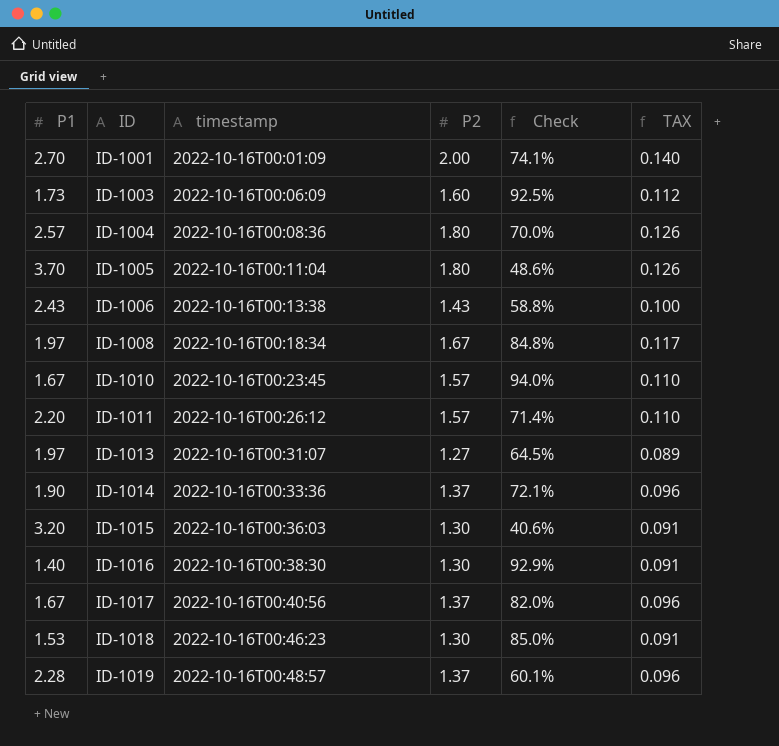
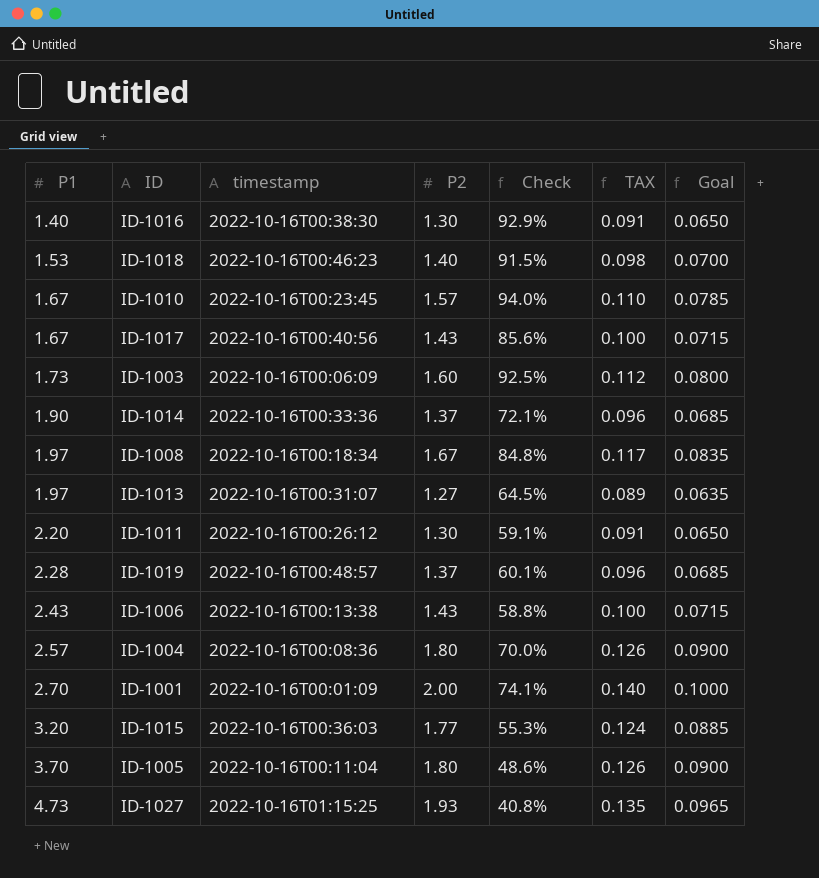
row order: ID ascending -> P1 ascending
column Goal | formula: none -> [P2] * 0.05
ID-1018 | P2: 1.30 -> 1.40
ID-1018 | Check: 85.0% -> 91.5%
ID-1018 | TAX: 0.091 -> 0.098
ID-1017 | P2: 1.37 -> 1.43
ID-1017 | Check: 82.0% -> 85.6%
ID-1017 | TAX: 0.096 -> 0.100
ID-1011 | P2: 1.57 -> 1.30
ID-1011 | Check: 71.4% -> 59.1%
ID-1011 | TAX: 0.110 -> 0.091
ID-1015 | P2: 1.30 -> 1.77
ID-1015 | Check: 40.6% -> 55.3%
ID-1015 | TAX: 0.091 -> 0.124
row ID-1027: none -> 4.73 | 2022-10-16T01:15:25 | 1.93 | 40.8% | 0.135 | 0.0965

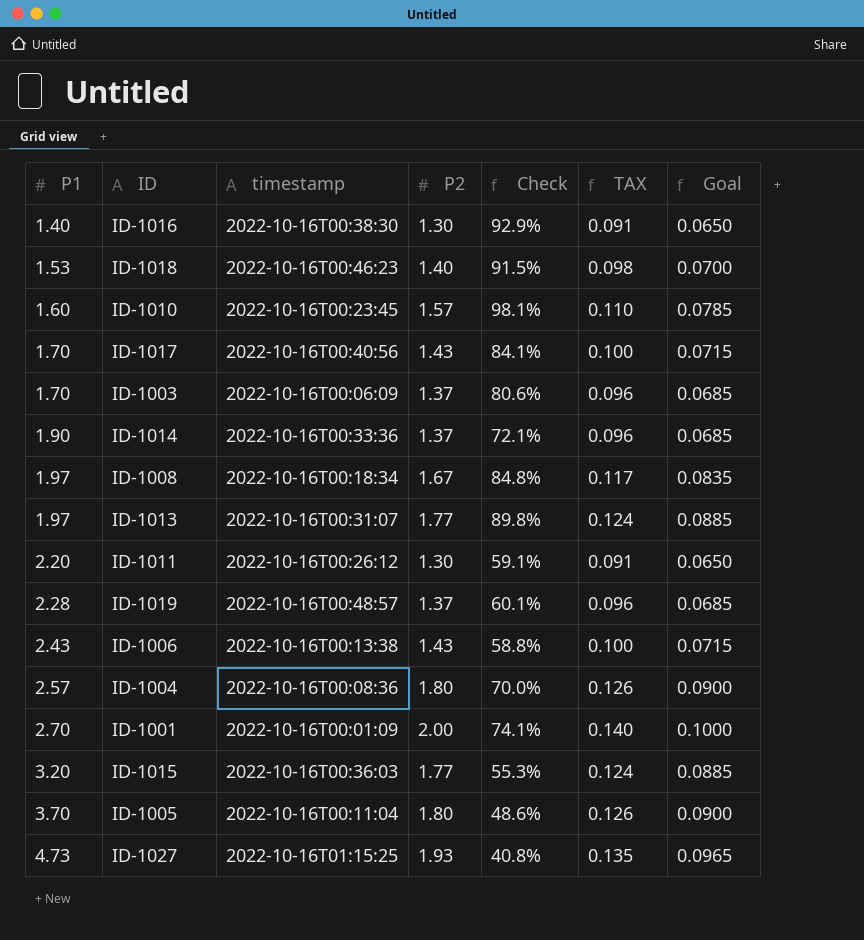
ID-1010 | P1: 1.67 -> 1.60
ID-1010 | Check: 94.0% -> 98.1%
ID-1017 | P1: 1.67 -> 1.70
ID-1017 | Check: 85.6% -> 84.1%
ID-1003 | P1: 1.73 -> 1.70
ID-1003 | P2: 1.60 -> 1.37
ID-1003 | Check: 92.5% -> 80.6%
ID-1003 | TAX: 0.112 -> 0.096
ID-1003 | Goal: 0.0800 -> 0.0685
ID-1013 | P2: 1.27 -> 1.77
ID-1013 | Check: 64.5% -> 89.8%
ID-1013 | TAX: 0.089 -> 0.124
ID-1013 | Goal: 0.0635 -> 0.0885

